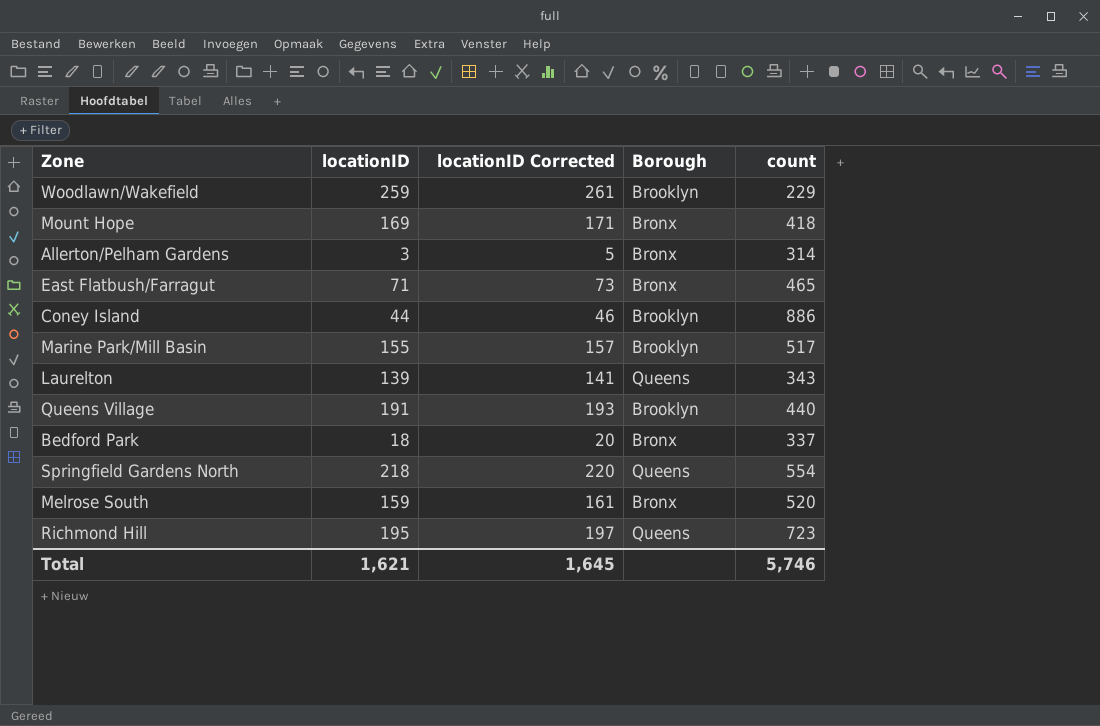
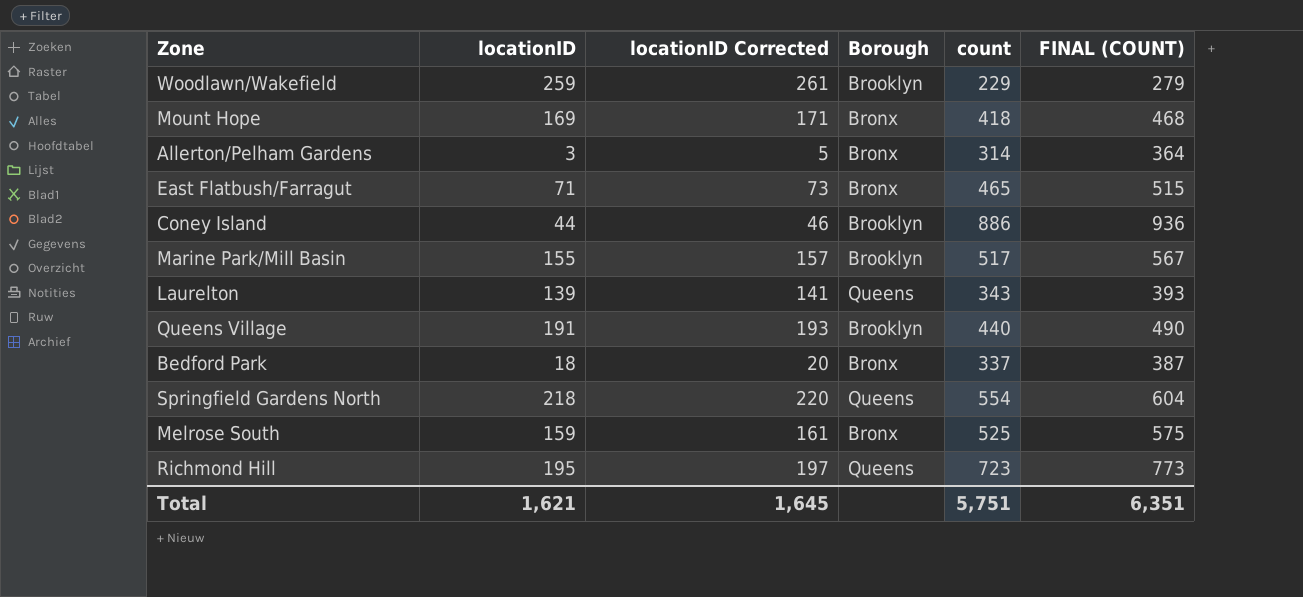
column FINAL (COUNT) | formula: none -> [count] + 50
Melrose South | count: 520 -> 525
Total | count: 5,746 -> 5,751

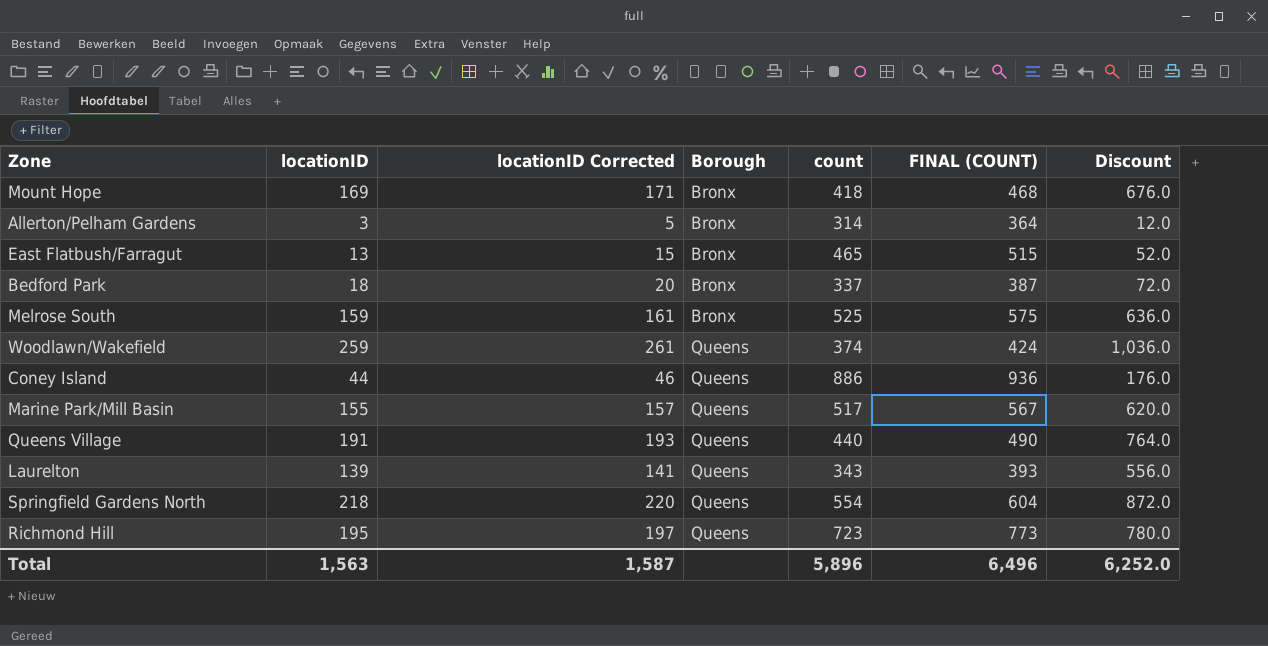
row order: none -> Borough ascending
column Discount | formula: none -> [locationID] * 4
East Flatbush/Farragut | locationID: 71 -> 13
East Flatbush/Farragut | locationID Corrected: 73 -> 15
Woodlawn/Wakefield | Borough: Brooklyn -> Queens
Woodlawn/Wakefield | count: 229 -> 374
Woodlawn/Wakefield | FINAL (COUNT): 279 -> 424
Coney Island | Borough: Brooklyn -> Queens
Marine Park/Mill Basin | Borough: Brooklyn -> Queens
Queens Village | Borough: Brooklyn -> Queens
Total | locationID: 1,621 -> 1,563
Total | locationID Corrected: 1,645 -> 1,587
Total | count: 5,751 -> 5,896
Total | FINAL (COUNT): 6,351 -> 6,496

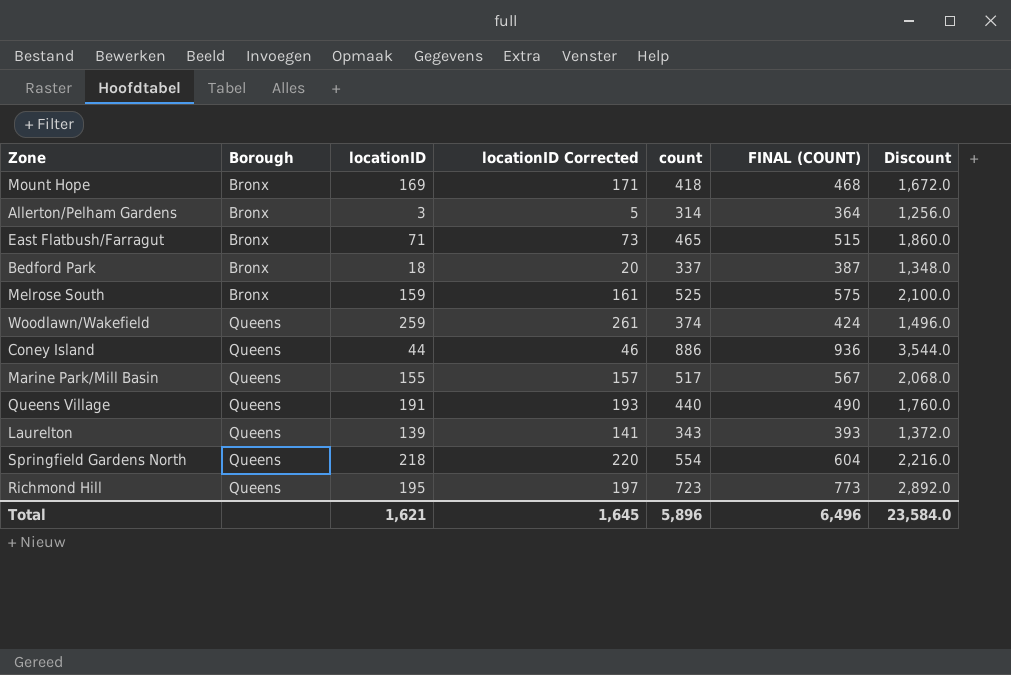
column Borough | position: 4 -> 2
column Discount | formula: [locationID] * 4 -> [count] * 4
East Flatbush/Farragut | locationID: 13 -> 71
East Flatbush/Farragut | locationID Corrected: 15 -> 73
Total | locationID: 1,563 -> 1,621
Total | locationID Corrected: 1,587 -> 1,645
Total | Discount: 6,252.0 -> 23,584.0

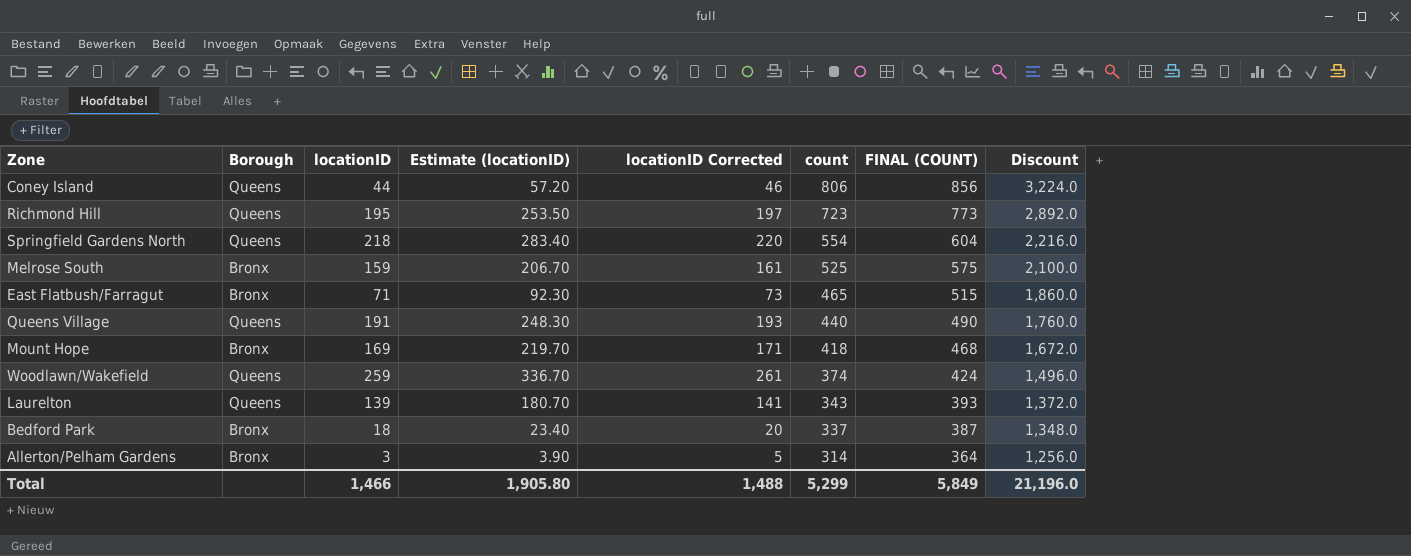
row order: Borough ascending -> count descending
column Estimate (locationID) | formula: none -> [locationID] * 1.3
row Marine Park/Mill Basin: Queens | 155 | 157 | 517 | 567 | 2,068.0 -> none
Coney Island | count: 886 -> 806
Coney Island | FINAL (COUNT): 936 -> 856
Coney Island | Discount: 3,544.0 -> 3,224.0
Total | locationID: 1,621 -> 1,466
Total | locationID Corrected: 1,645 -> 1,488
Total | count: 5,896 -> 5,299
Total | FINAL (COUNT): 6,496 -> 5,849
Total | Discount: 23,584.0 -> 21,196.0

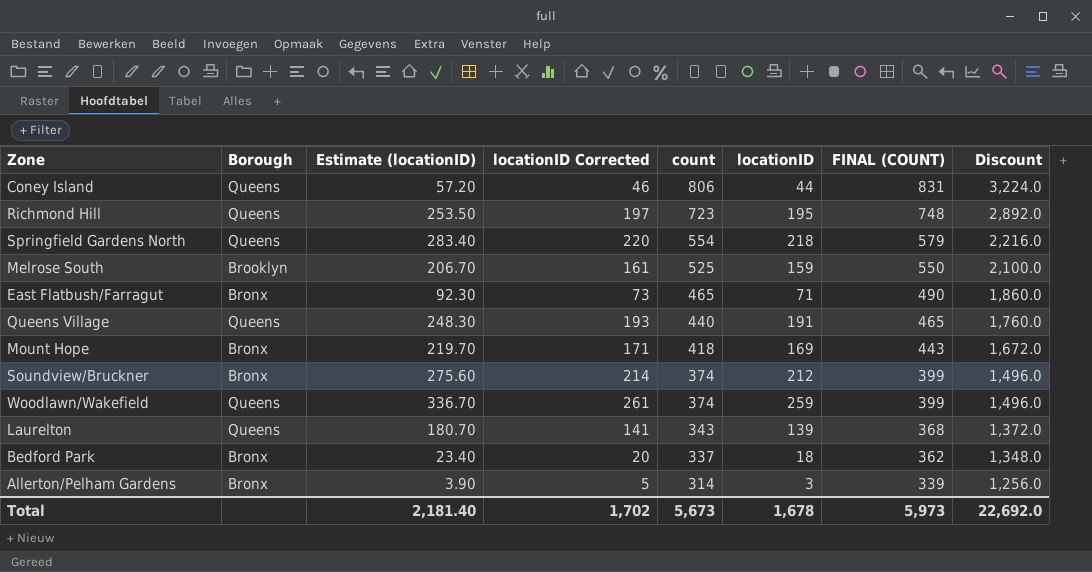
column locationID | position: 3 -> 6
column FINAL (COUNT) | formula: [count] + 50 -> [count] + 25
Melrose South | Borough: Bronx -> Brooklyn
row Soundview/Bruckner: none -> Bronx | 275.60 | 214 | 374 | 212 | 399 | 1,496.0
Total | Estimate (locationID): 1,905.80 -> 2,181.40
Total | locationID Corrected: 1,488 -> 1,702
Total | count: 5,299 -> 5,673
Total | locationID: 1,466 -> 1,678
Total | FINAL (COUNT): 5,849 -> 5,973
Total | Discount: 21,196.0 -> 22,692.0

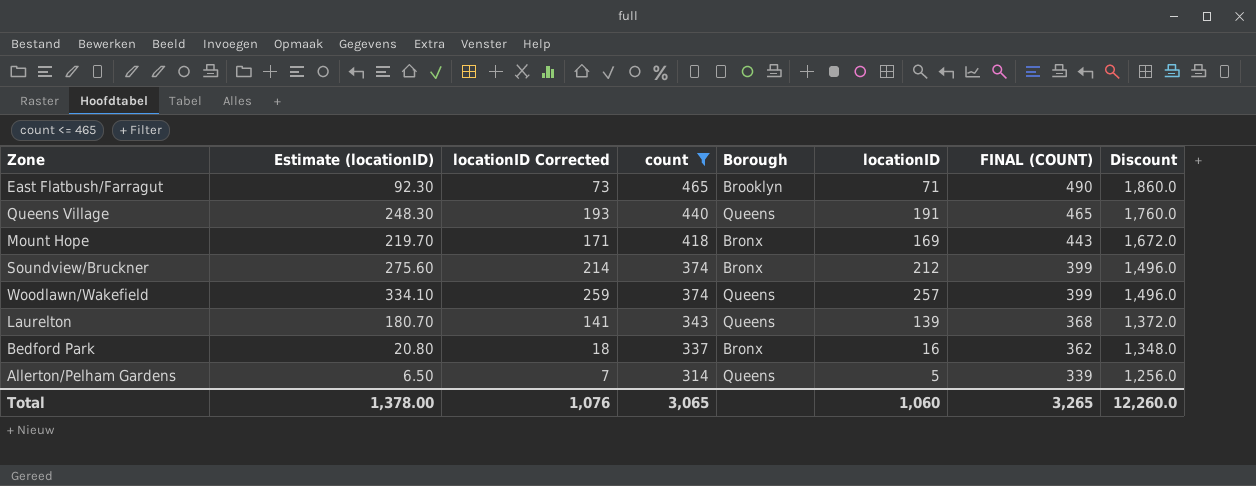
filter: none -> count <= 465
column Borough | position: 2 -> 5
East Flatbush/Farragut | Borough: Bronx -> Brooklyn
Woodlawn/Wakefield | Estimate (locationID): 336.70 -> 334.10
Woodlawn/Wakefield | locationID Corrected: 261 -> 259
Woodlawn/Wakefield | locationID: 259 -> 257
Bedford Park | Estimate (locationID): 23.40 -> 20.80
Bedford Park | locationID Corrected: 20 -> 18
Bedford Park | locationID: 18 -> 16
Allerton/Pelham Gardens | Estimate (locationID): 3.90 -> 6.50
Allerton/Pelham Gardens | locationID Corrected: 5 -> 7
Allerton/Pelham Gardens | Borough: Bronx -> Queens
Allerton/Pelham Gardens | locationID: 3 -> 5
Total | Estimate (locationID): 2,181.40 -> 1,378.00
Total | locationID Corrected: 1,702 -> 1,076
Total | count: 5,673 -> 3,065
Total | locationID: 1,678 -> 1,060
Total | FINAL (COUNT): 5,973 -> 3,265
Total | Discount: 22,692.0 -> 12,260.0

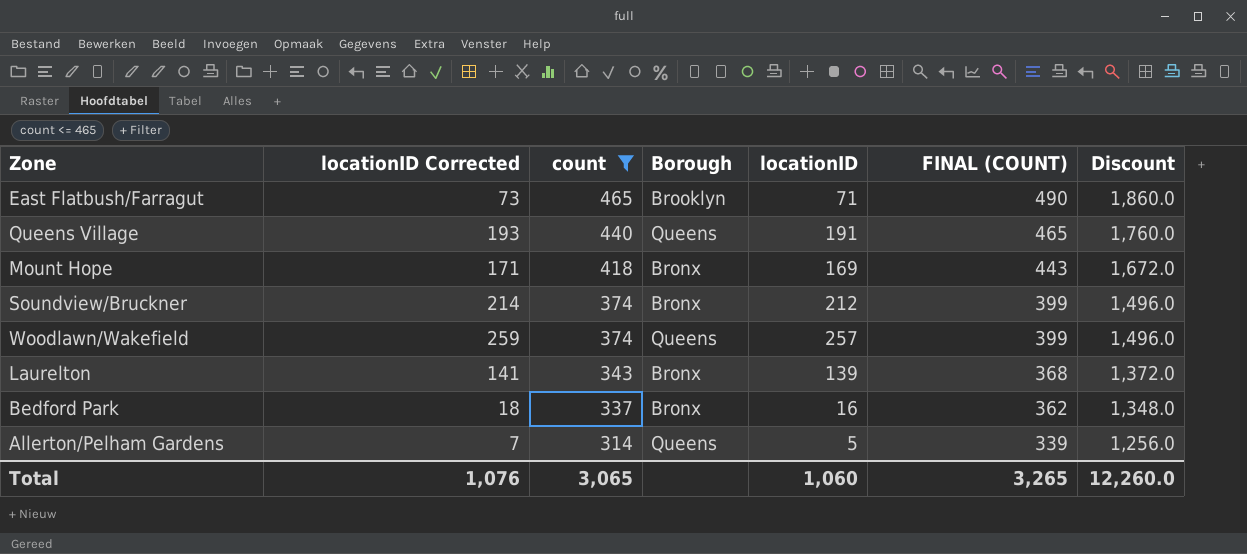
column Estimate (locationID) | formula: [locationID] * 1.3 -> none
Laurelton | Borough: Queens -> Bronx

